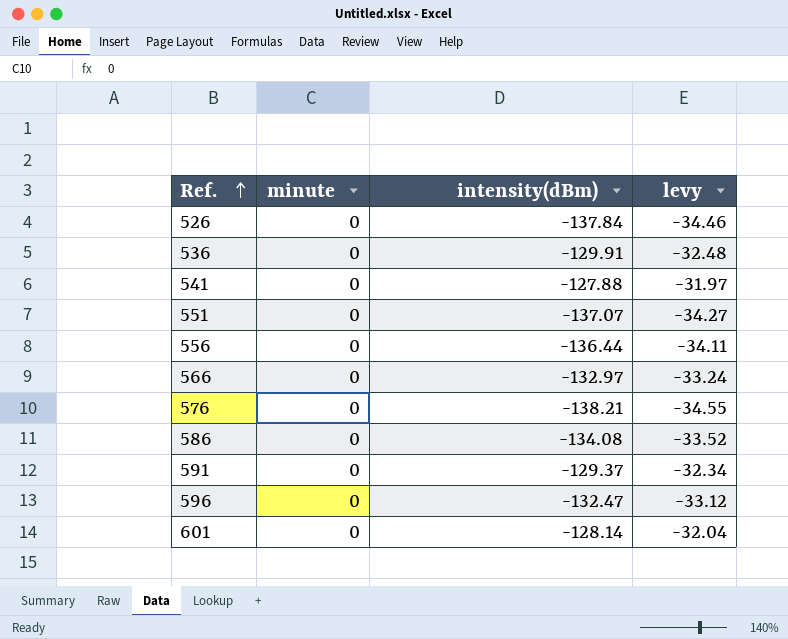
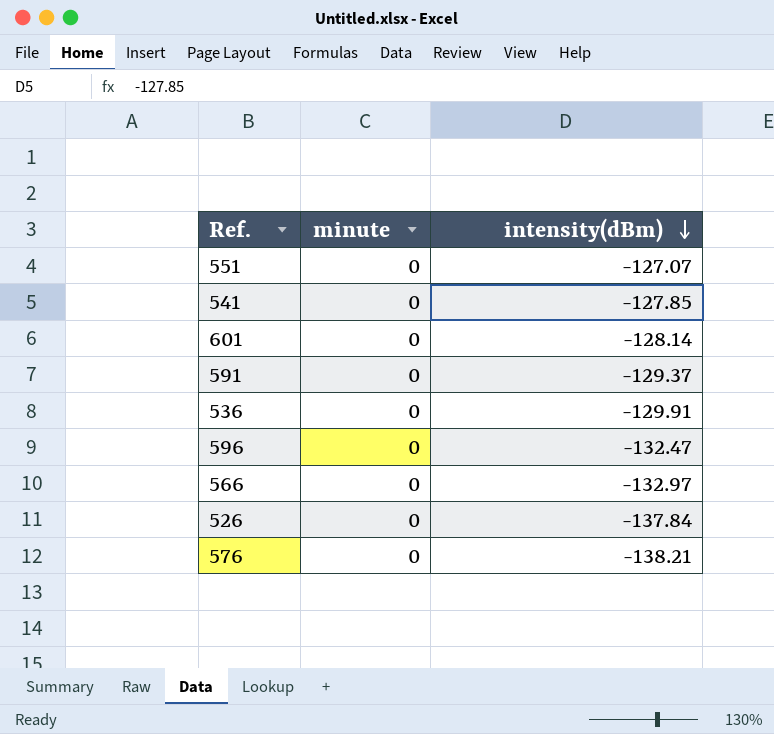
row order: Ref. ascending -> intensity(dBm) descending
column levy | formula: [intensity(dBm)] * 0.25 -> none
row 556: 0 | -136.44 | -34.11 -> none
row 586: 0 | -134.08 | -33.52 -> none
551 | intensity(dBm): -137.07 -> -127.07
541 | intensity(dBm): -127.88 -> -127.85

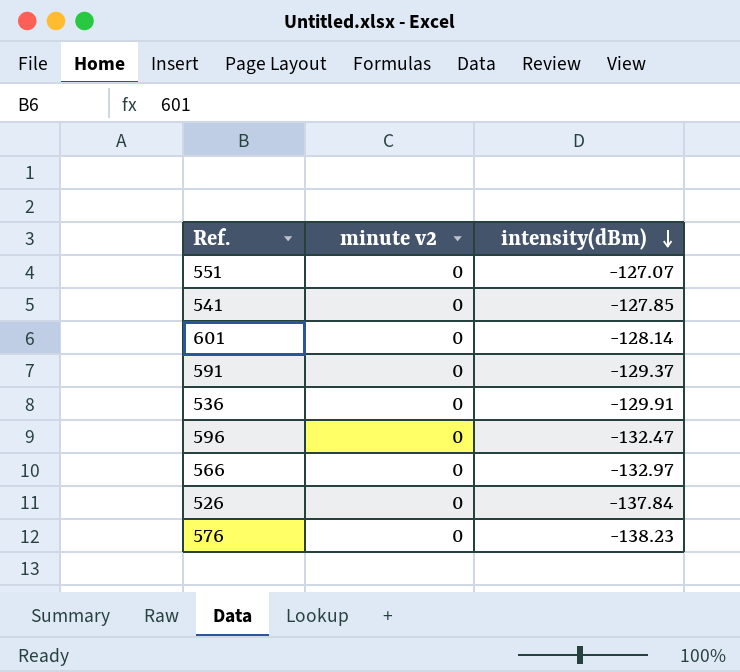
column name: minute -> minute v2
576 | intensity(dBm): -138.21 -> -138.23

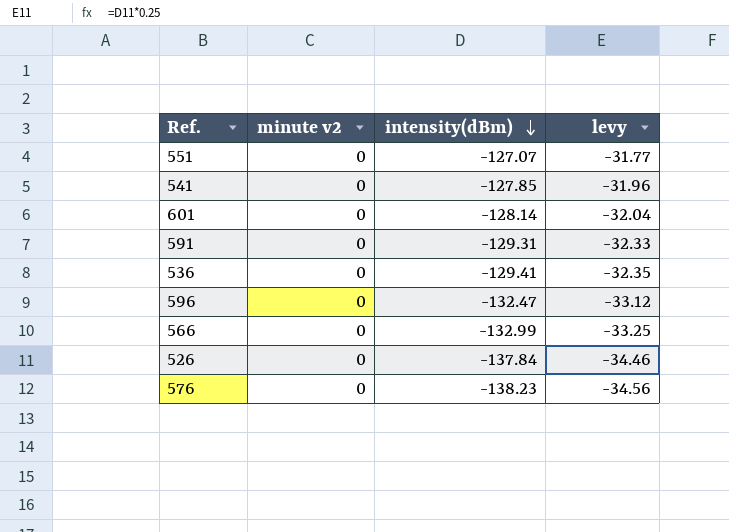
column levy | formula: none -> [intensity(dBm)] * 0.25
591 | intensity(dBm): -129.37 -> -129.31
536 | intensity(dBm): -129.91 -> -129.41
566 | intensity(dBm): -132.97 -> -132.99

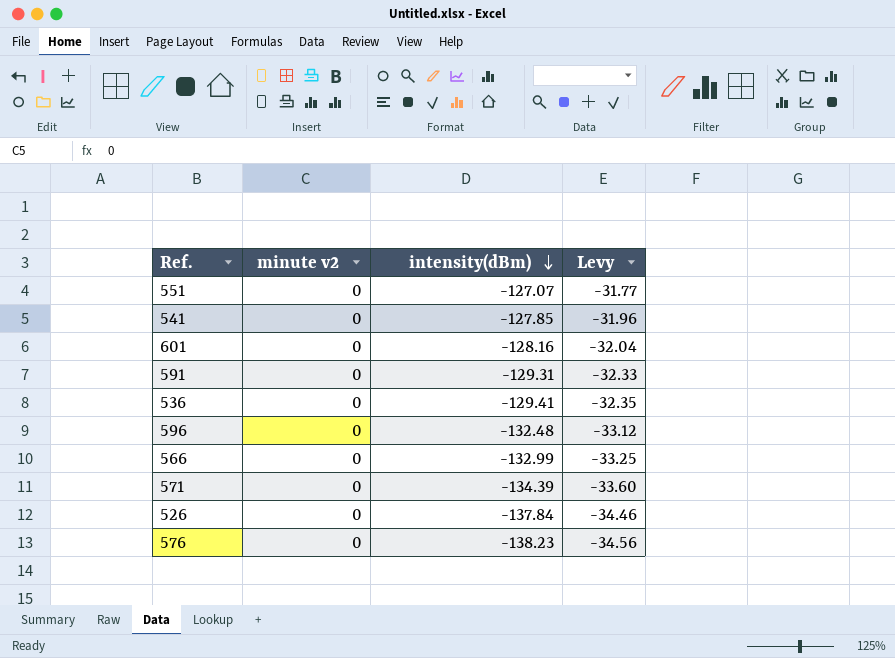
column name: levy -> Levy
601 | intensity(dBm): -128.14 -> -128.16
596 | intensity(dBm): -132.47 -> -132.48
row 571: none -> 0 | -134.39 | -33.60

